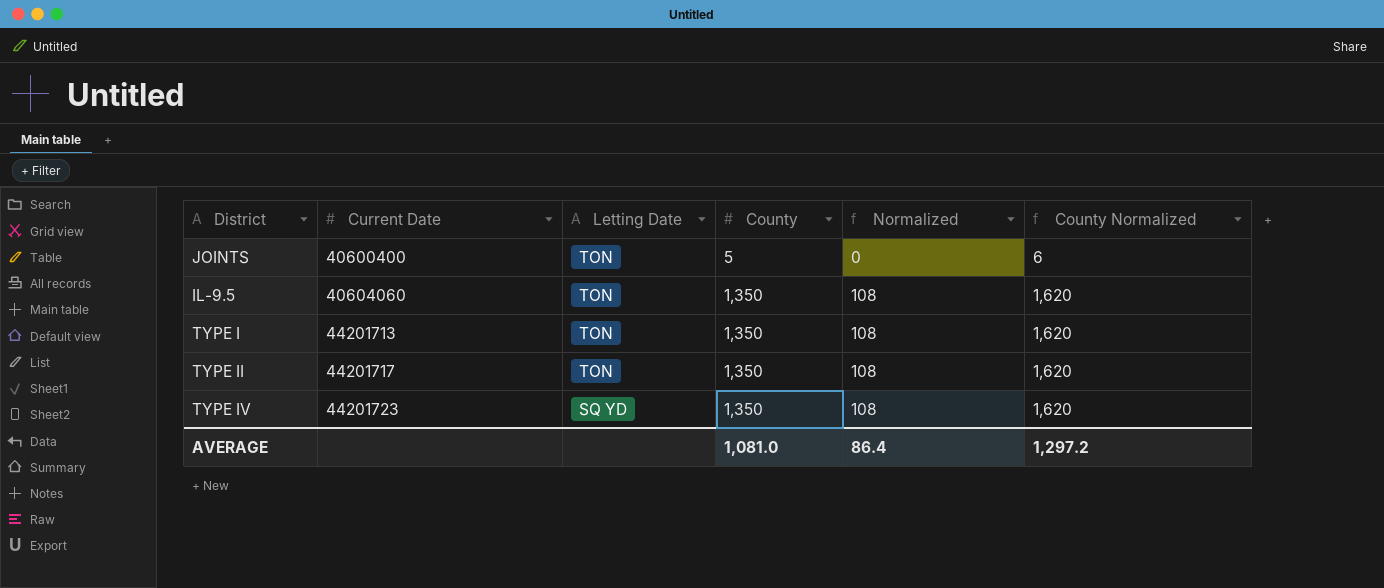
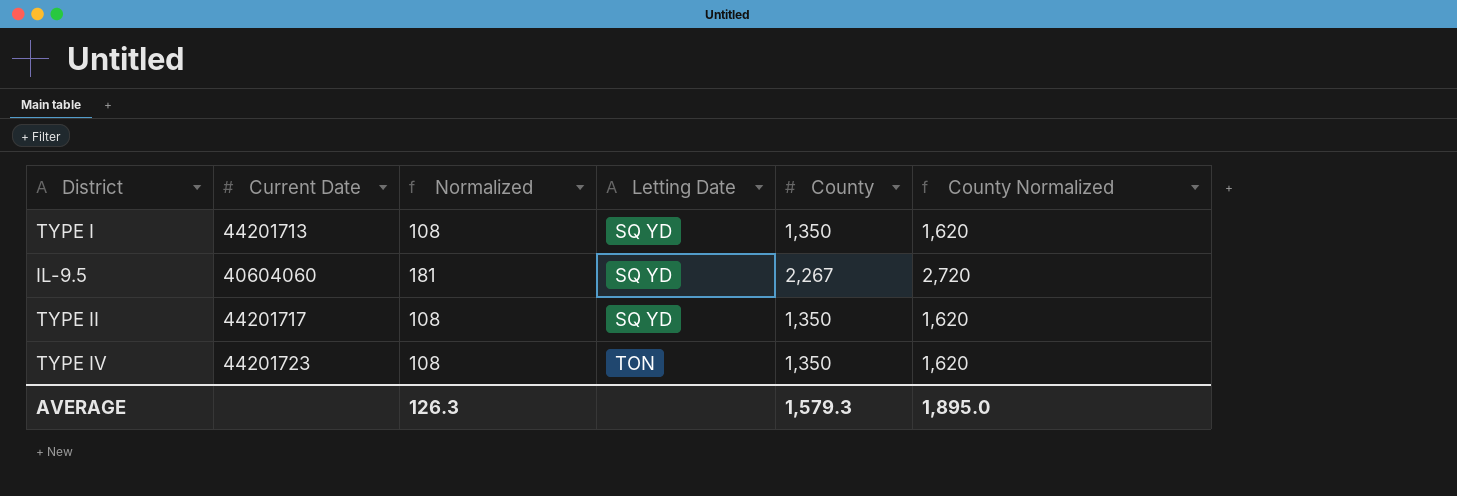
row order: Current Date ascending -> Letting Date ascending
column Normalized | position: 5 -> 3
row JOINTS: 40600400 | TON | 5 | 0 | 6 -> none
TYPE I | Letting Date: TON -> SQ YD
IL-9.5 | Normalized: 108 -> 181
IL-9.5 | Letting Date: TON -> SQ YD
IL-9.5 | County: 1,350 -> 2,267
IL-9.5 | County Normalized: 1,620 -> 2,720
TYPE II | Letting Date: TON -> SQ YD
TYPE IV | Letting Date: SQ YD -> TON
AVERAGE | Normalized: 86.4 -> 126.3
AVERAGE | County: 1,081.0 -> 1,579.3
AVERAGE | County Normalized: 1,297.2 -> 1,895.0

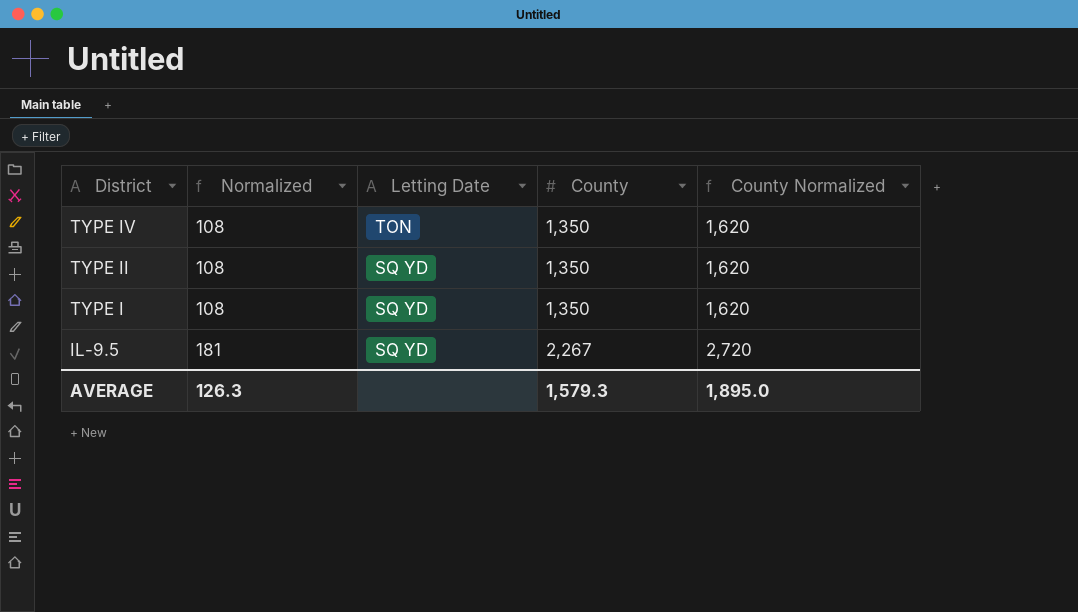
row order: Letting Date ascending -> District descending
column Current Date | position: 2 -> none

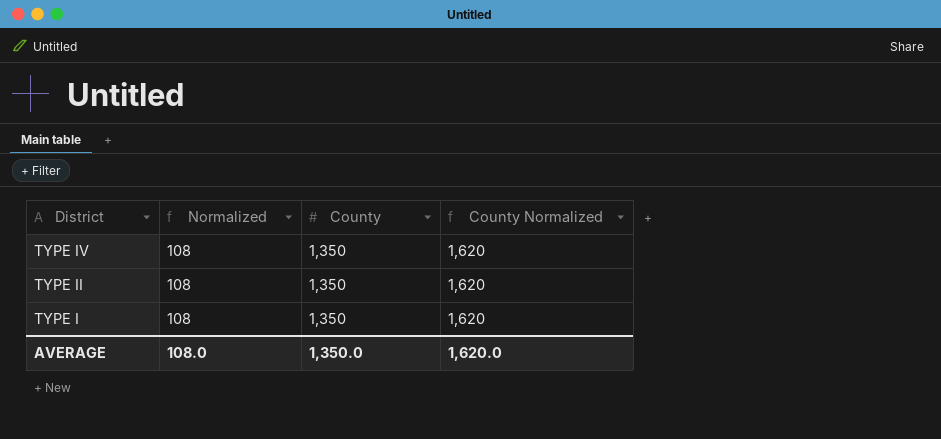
column Letting Date | position: 3 -> none
row IL-9.5: 181 | SQ YD | 2,267 | 2,720 -> none
AVERAGE | Normalized: 126.3 -> 108.0
AVERAGE | County: 1,579.3 -> 1,350.0
AVERAGE | County Normalized: 1,895.0 -> 1,620.0

